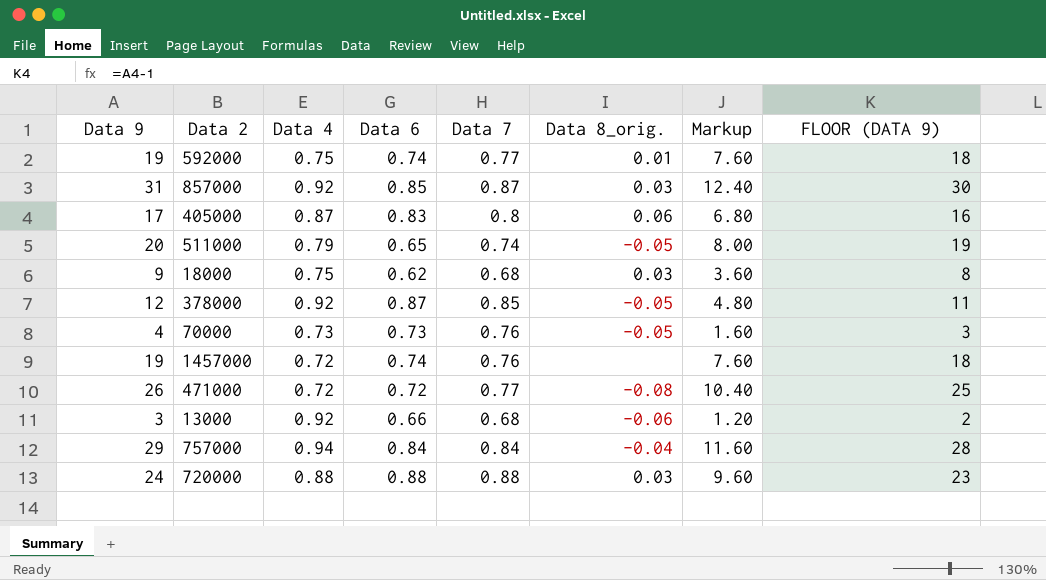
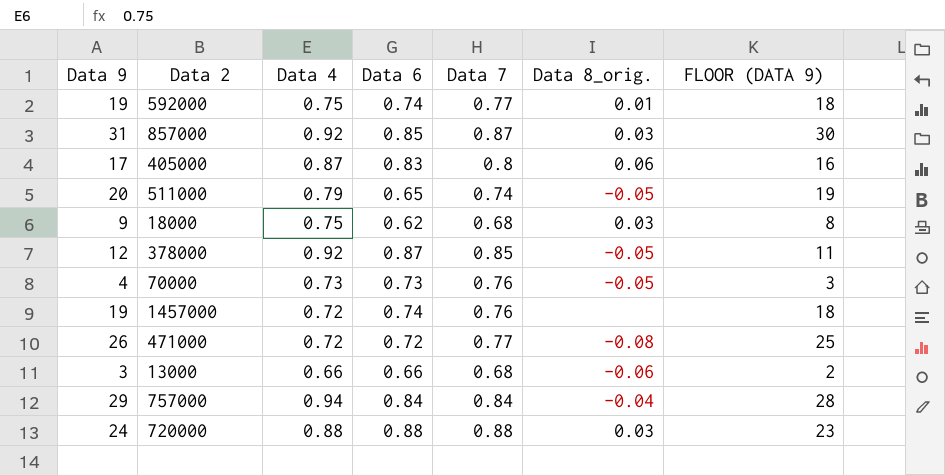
column Markup | formula: [Data 9] * 0.4 -> none
13000 | Data 4: 0.92 -> 0.66

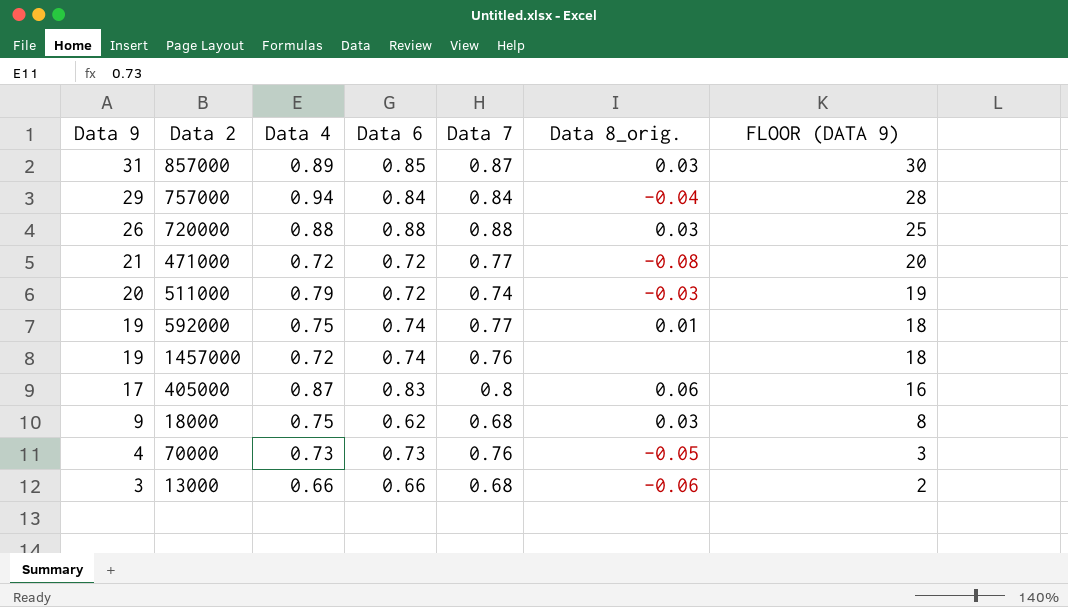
row order: none -> Data 9 descending
row 378000: 12 | 0.92 | 0.87 | 0.85 | -0.05 | 11 -> none
857000 | Data 4: 0.92 -> 0.89
720000 | Data 9: 24 -> 26
720000 | FLOOR (DATA 9): 23 -> 25
471000 | Data 9: 26 -> 21
471000 | FLOOR (DATA 9): 25 -> 20
511000 | Data 6: 0.65 -> 0.72
511000 | Data 8_orig.: -0.05 -> -0.03

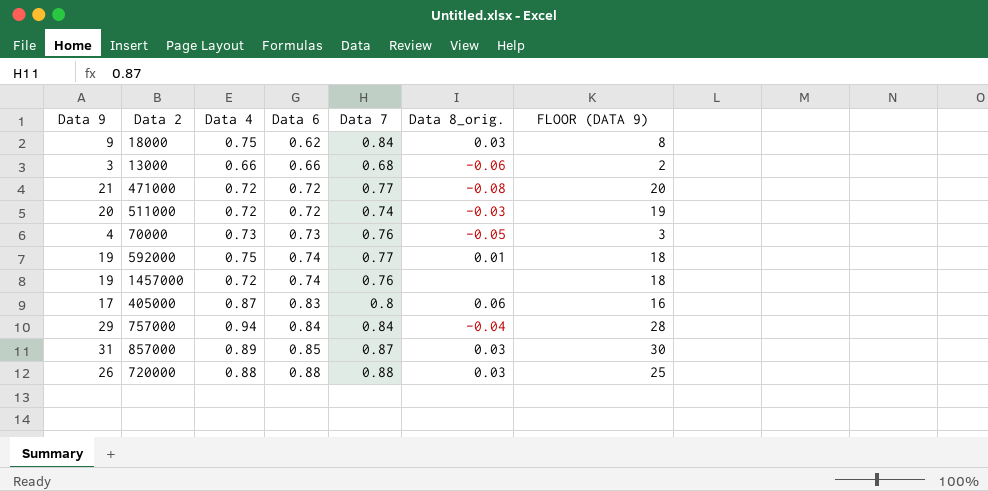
row order: Data 9 descending -> Data 6 ascending
18000 | Data 7: 0.68 -> 0.84
511000 | Data 4: 0.79 -> 0.72

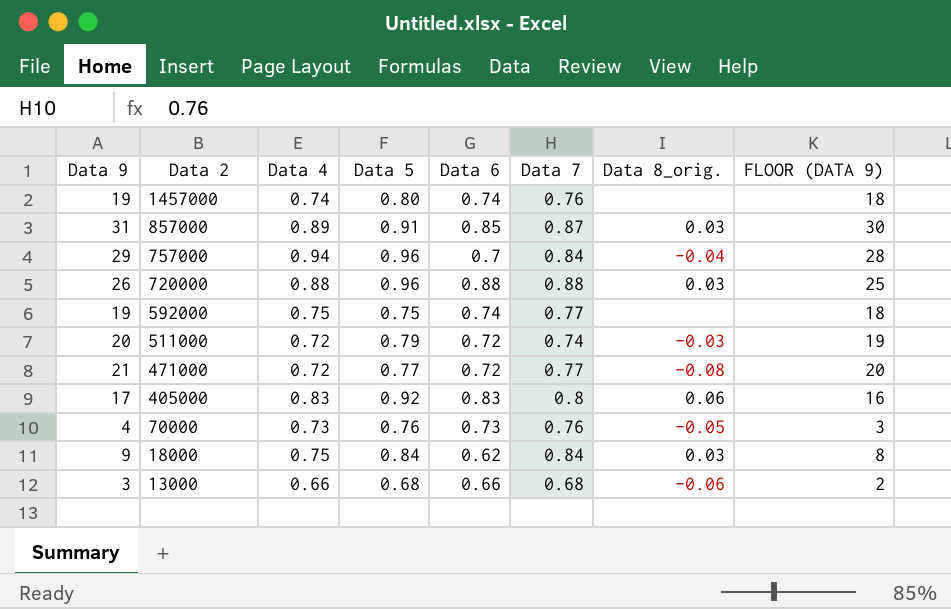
row order: Data 6 ascending -> Data 2 descending
column Data 5 | position: none -> 4
1457000 | Data 4: 0.72 -> 0.74
757000 | Data 6: 0.84 -> 0.7
592000 | Data 8_orig.: 0.01 -> none
405000 | Data 4: 0.87 -> 0.83

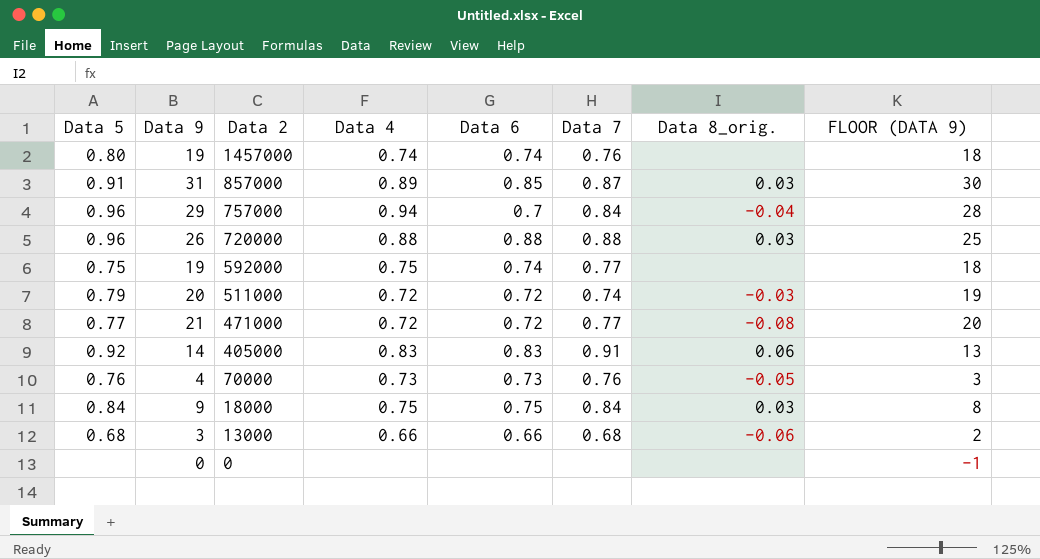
column Data 5 | position: 4 -> 1
405000 | Data 9: 17 -> 14
405000 | Data 7: 0.8 -> 0.91
405000 | FLOOR (DATA 9): 16 -> 13
18000 | Data 6: 0.62 -> 0.75
row 0: none -> none | 0 | none | none | none | none | -1

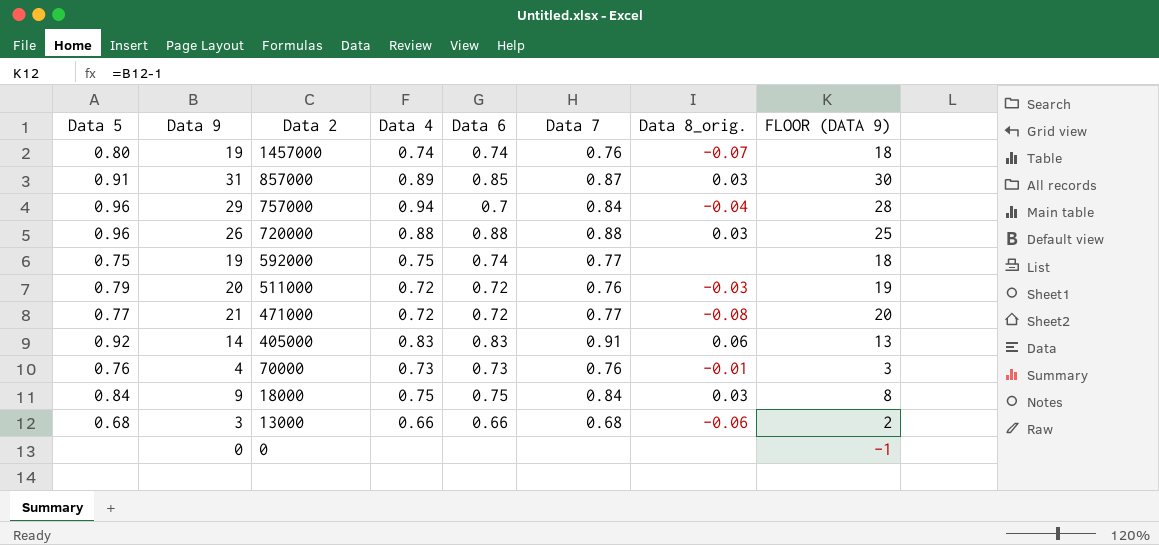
1457000 | Data 8_orig.: none -> -0.07
511000 | Data 7: 0.74 -> 0.76
70000 | Data 8_orig.: -0.05 -> -0.01

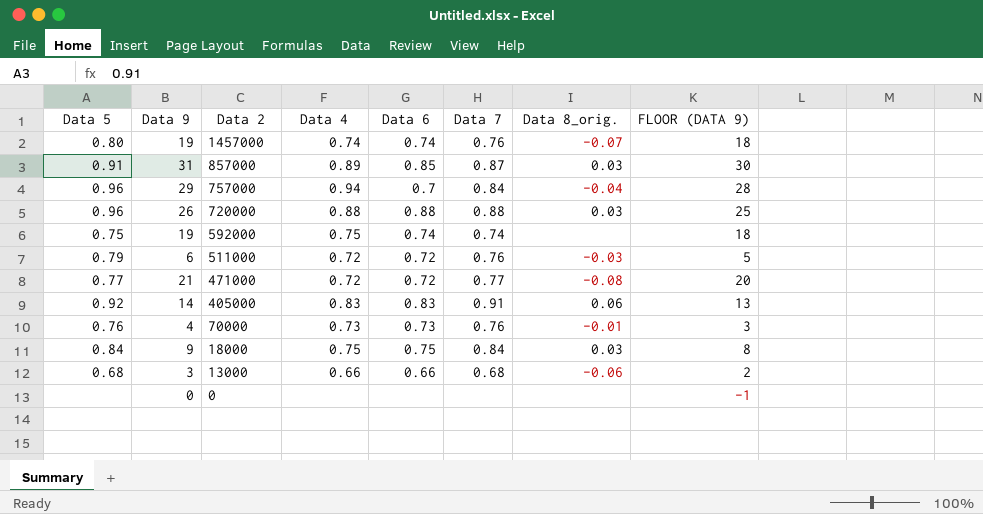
592000 | Data 7: 0.77 -> 0.74
511000 | Data 9: 20 -> 6
511000 | FLOOR (DATA 9): 19 -> 5

